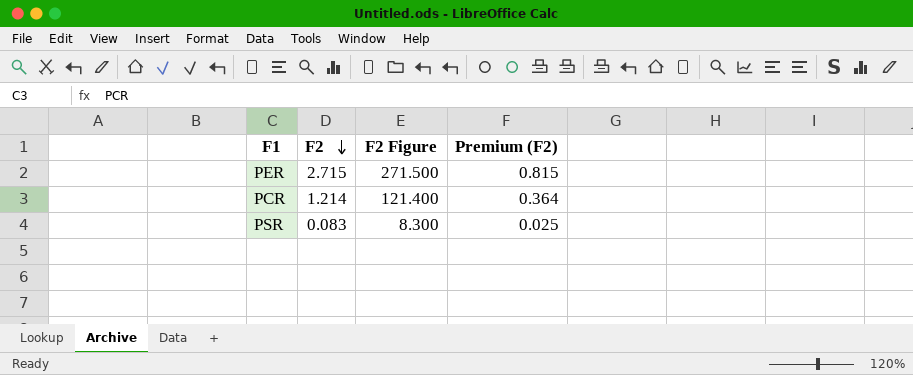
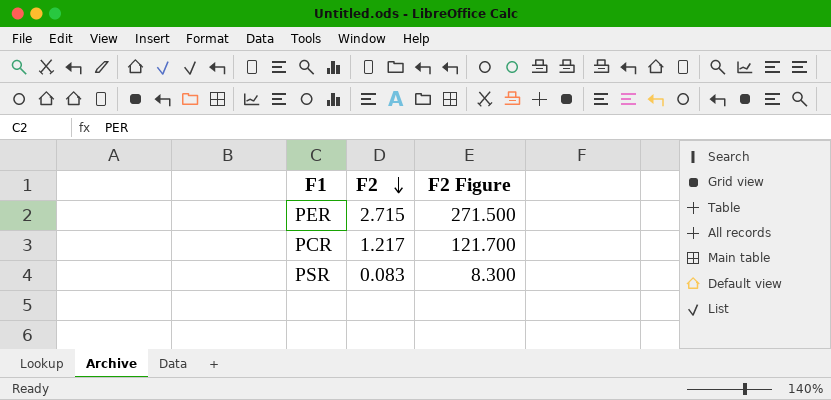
column Premium (F2) | formula: [F2] * 0.3 -> none
PCR | F2: 1.214 -> 1.217
PCR | F2 Figure: 121.400 -> 121.700

